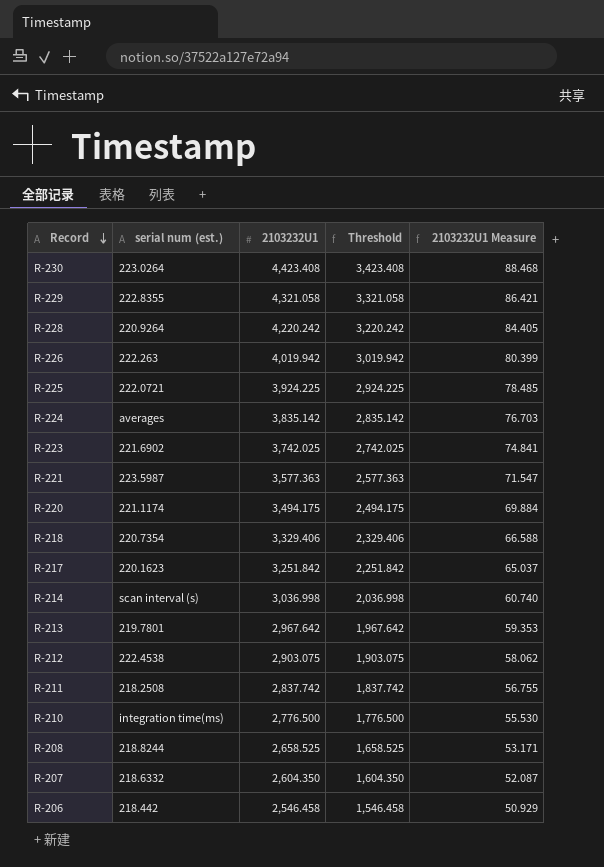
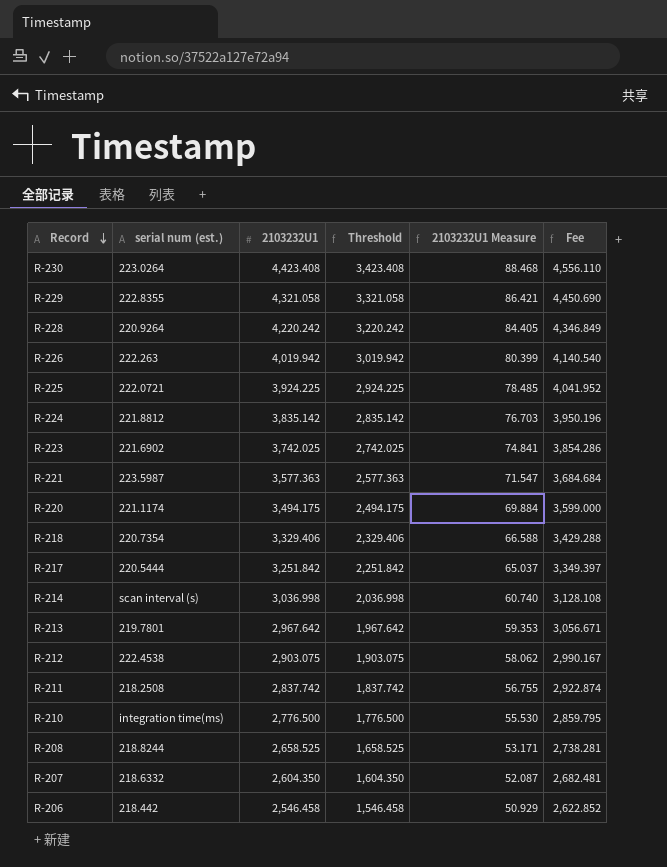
column Fee | formula: none -> [2103232U1] * 1.03
R-224 | serial num (est.): averages -> 221.8812
R-217 | serial num (est.): 220.1623 -> 220.5444

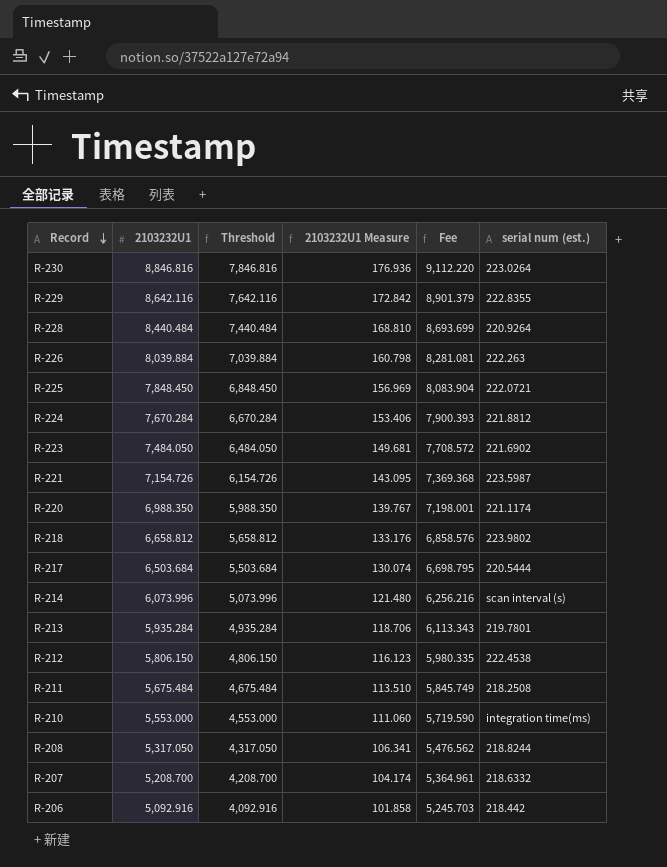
column serial num (est.) | position: 2 -> 6
R-230 | 2103232U1: 4,423.408 -> 8,846.816
R-230 | Threshold: 3,423.408 -> 7,846.816
R-230 | 2103232U1 Measure: 88.468 -> 176.936
R-230 | Fee: 4,556.110 -> 9,112.220
R-229 | 2103232U1: 4,321.058 -> 8,642.116
R-229 | Threshold: 3,321.058 -> 7,642.116
R-229 | 2103232U1 Measure: 86.421 -> 172.842
R-229 | Fee: 4,450.690 -> 8,901.379
R-228 | 2103232U1: 4,220.242 -> 8,440.484
R-228 | Threshold: 3,220.242 -> 7,440.484
R-228 | 2103232U1 Measure: 84.405 -> 168.810
R-228 | Fee: 4,346.849 -> 8,693.699
R-226 | 2103232U1: 4,019.942 -> 8,039.884
R-226 | Threshold: 3,019.942 -> 7,039.884
R-226 | 2103232U1 Measure: 80.399 -> 160.798
R-226 | Fee: 4,140.540 -> 8,281.081
R-225 | 2103232U1: 3,924.225 -> 7,848.450
R-225 | Threshold: 2,924.225 -> 6,848.450
R-225 | 2103232U1 Measure: 78.485 -> 156.969
R-225 | Fee: 4,041.952 -> 8,083.904
R-224 | 2103232U1: 3,835.142 -> 7,670.284
R-224 | Threshold: 2,835.142 -> 6,670.284
R-224 | 2103232U1 Measure: 76.703 -> 153.406
R-224 | Fee: 3,950.196 -> 7,900.393
R-223 | 2103232U1: 3,742.025 -> 7,484.050
R-223 | Threshold: 2,742.025 -> 6,484.050
R-223 | 2103232U1 Measure: 74.841 -> 149.681
R-223 | Fee: 3,854.286 -> 7,708.572
R-221 | 2103232U1: 3,577.363 -> 7,154.726
R-221 | Threshold: 2,577.363 -> 6,154.726
R-221 | 2103232U1 Measure: 71.547 -> 143.095
R-221 | Fee: 3,684.684 -> 7,369.368
R-220 | 2103232U1: 3,494.175 -> 6,988.350
R-220 | Threshold: 2,494.175 -> 5,988.350
R-220 | 2103232U1 Measure: 69.884 -> 139.767
R-220 | Fee: 3,599.000 -> 7,198.001
R-218 | 2103232U1: 3,329.406 -> 6,658.812
R-218 | Threshold: 2,329.406 -> 5,658.812
R-218 | 2103232U1 Measure: 66.588 -> 133.176
R-218 | Fee: 3,429.288 -> 6,858.576
R-218 | serial num (est.): 220.7354 -> 223.9802
R-217 | 2103232U1: 3,251.842 -> 6,503.684
R-217 | Threshold: 2,251.842 -> 5,503.684
R-217 | 2103232U1 Measure: 65.037 -> 130.074
R-217 | Fee: 3,349.397 -> 6,698.795
R-214 | 2103232U1: 3,036.998 -> 6,073.996
R-214 | Threshold: 2,036.998 -> 5,073.996
R-214 | 2103232U1 Measure: 60.740 -> 121.480
R-214 | Fee: 3,128.108 -> 6,256.216
R-213 | 2103232U1: 2,967.642 -> 5,935.284
R-213 | Threshold: 1,967.642 -> 4,935.284
R-213 | 2103232U1 Measure: 59.353 -> 118.706
R-213 | Fee: 3,056.671 -> 6,113.343
R-212 | 2103232U1: 2,903.075 -> 5,806.150
R-212 | Threshold: 1,903.075 -> 4,806.150
R-212 | 2103232U1 Measure: 58.062 -> 116.123
R-212 | Fee: 2,990.167 -> 5,980.335
R-211 | 2103232U1: 2,837.742 -> 5,675.484
R-211 | Threshold: 1,837.742 -> 4,675.484
R-211 | 2103232U1 Measure: 56.755 -> 113.510
R-211 | Fee: 2,922.874 -> 5,845.749
R-210 | 2103232U1: 2,776.500 -> 5,553.000
R-210 | Threshold: 1,776.500 -> 4,553.000
R-210 | 2103232U1 Measure: 55.530 -> 111.060
R-210 | Fee: 2,859.795 -> 5,719.590
R-208 | 2103232U1: 2,658.525 -> 5,317.050
R-208 | Threshold: 1,658.525 -> 4,317.050
R-208 | 2103232U1 Measure: 53.171 -> 106.341
R-208 | Fee: 2,738.281 -> 5,476.562
R-207 | 2103232U1: 2,604.350 -> 5,208.700
R-207 | Threshold: 1,604.350 -> 4,208.700
R-207 | 2103232U1 Measure: 52.087 -> 104.174
R-207 | Fee: 2,682.481 -> 5,364.961
R-206 | 2103232U1: 2,546.458 -> 5,092.916
R-206 | Threshold: 1,546.458 -> 4,092.916
R-206 | 2103232U1 Measure: 50.929 -> 101.858
R-206 | Fee: 2,622.852 -> 5,245.703

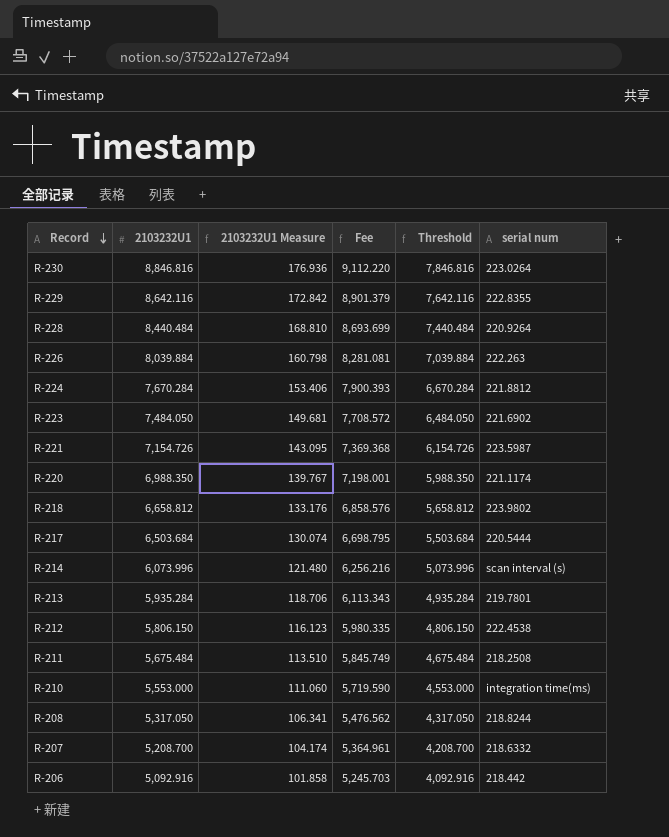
column Threshold | position: 3 -> 5
column name: serial num (est.) -> serial num
row R-225: 7,848.450 | 6,848.450 | 156.969 | 8,083.904 | 222.0721 -> none

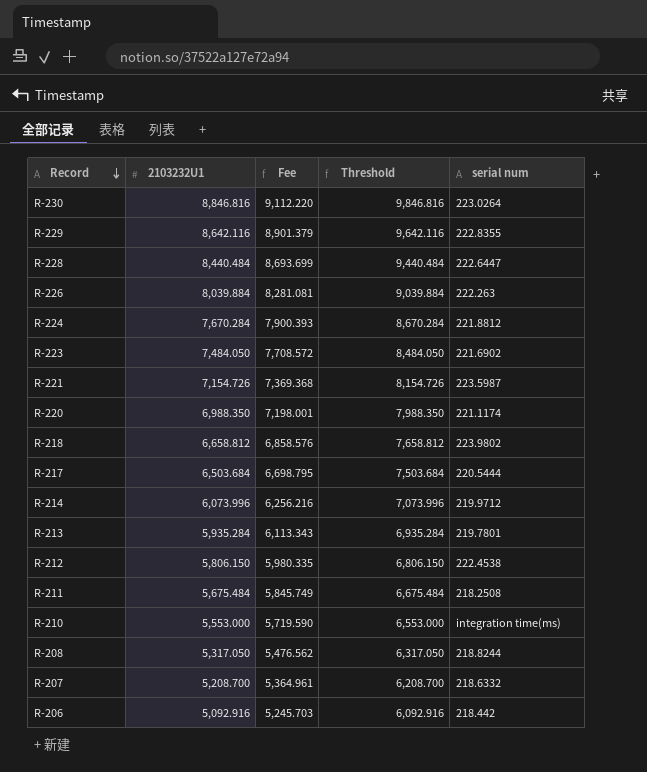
column 2103232U1 Measure | formula: [2103232U1] * 0.02 -> none
column Threshold | formula: [2103232U1] - 1000 -> [2103232U1] + 1000
R-228 | serial num: 220.9264 -> 222.6447
R-214 | serial num: scan interval (s) -> 219.9712

